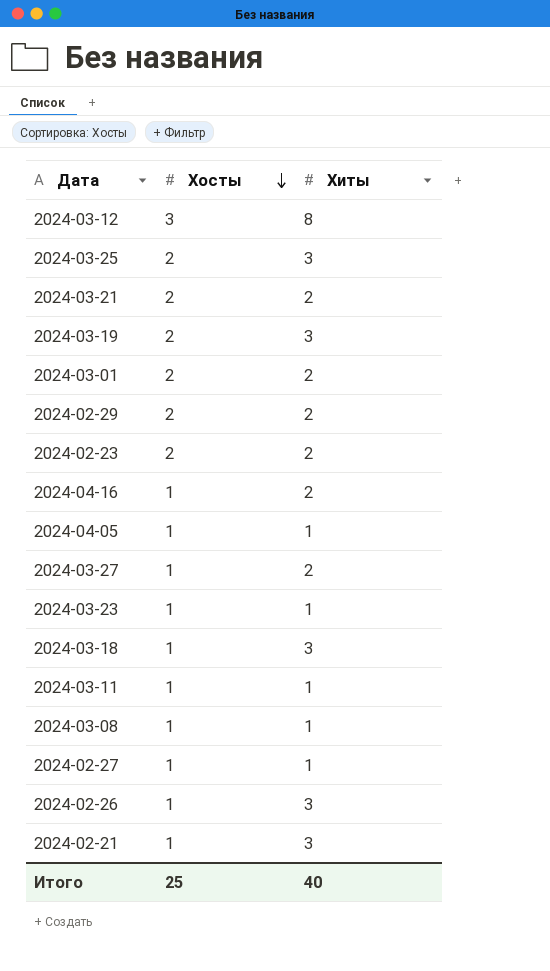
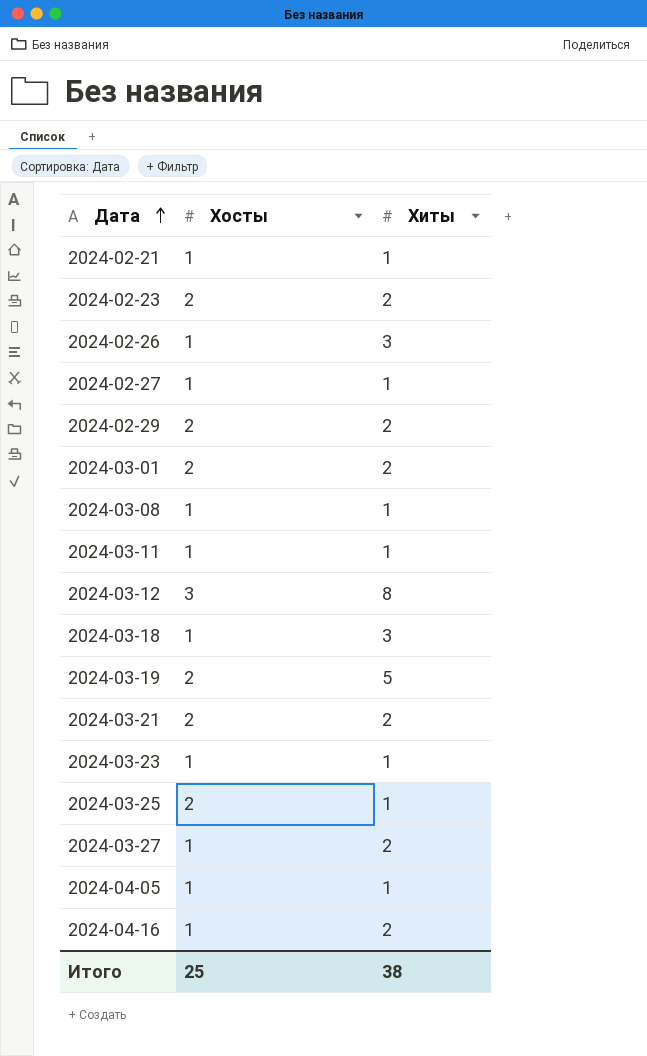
row order: Хосты descending -> Дата ascending
2024-02-21 | Хиты: 3 -> 1
2024-03-19 | Хиты: 3 -> 5
2024-03-25 | Хиты: 3 -> 1
Итого | Хиты: 40 -> 38

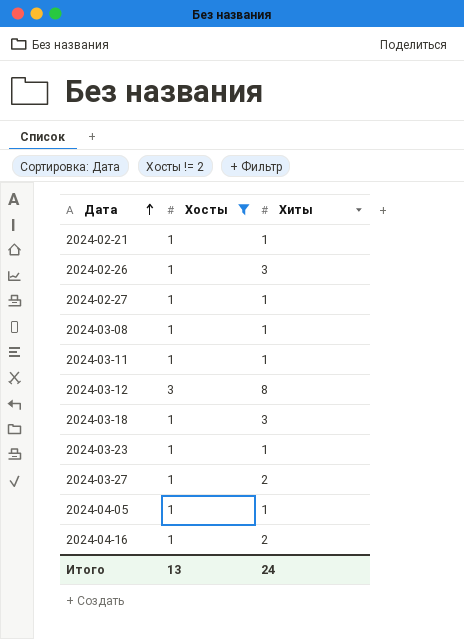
filter: none -> Хосты != 2
Итого | Хосты: 25 -> 13
Итого | Хиты: 38 -> 24

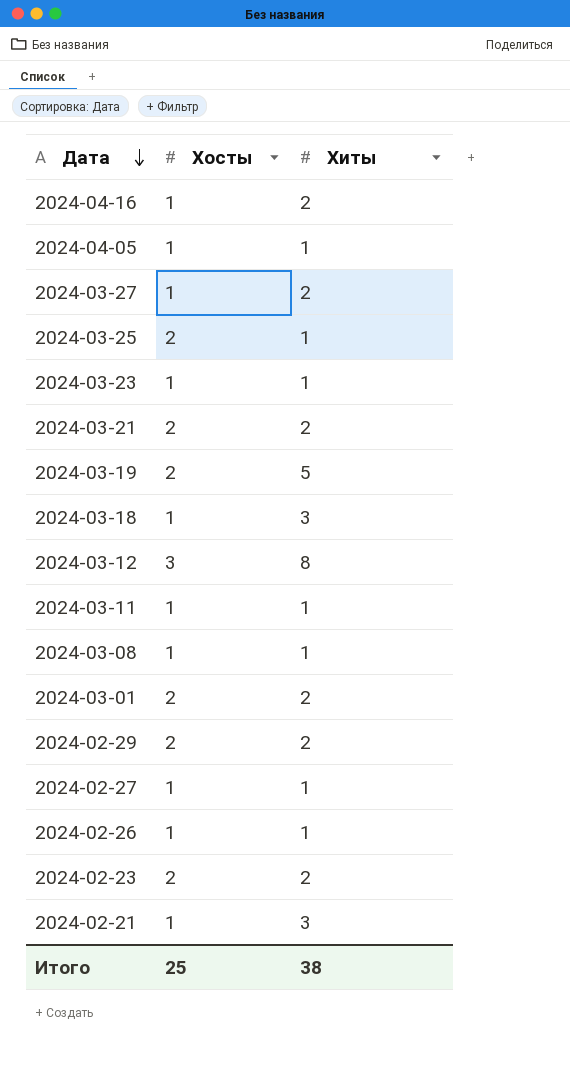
filter: Хосты != 2 -> none
row order: Дата ascending -> Дата descending
2024-02-26 | Хиты: 3 -> 1
2024-02-21 | Хиты: 1 -> 3
Итого | Хосты: 13 -> 25
Итого | Хиты: 24 -> 38

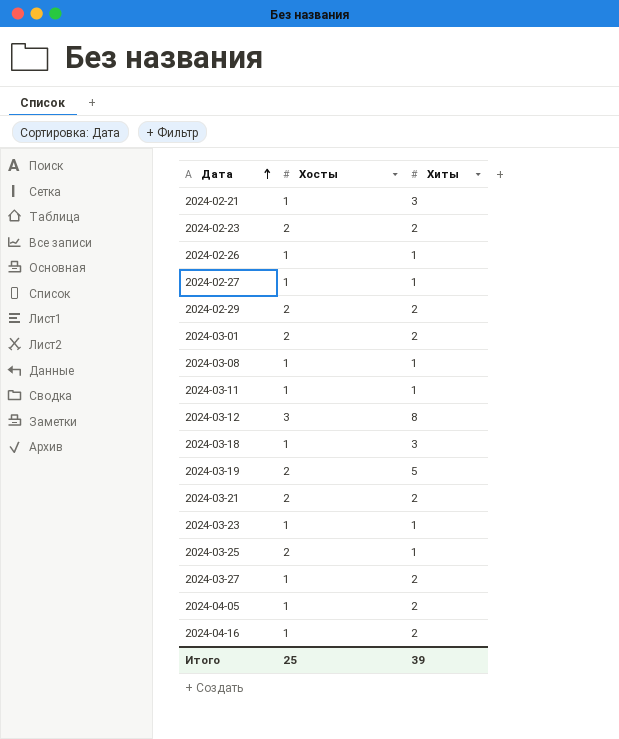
row order: Дата descending -> Дата ascending
2024-04-05 | Хиты: 1 -> 2
Итого | Хиты: 38 -> 39

